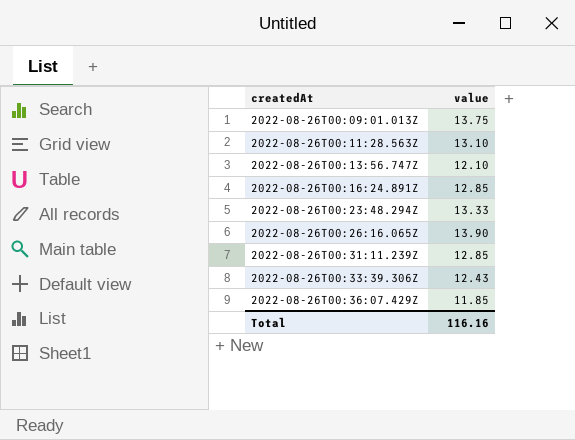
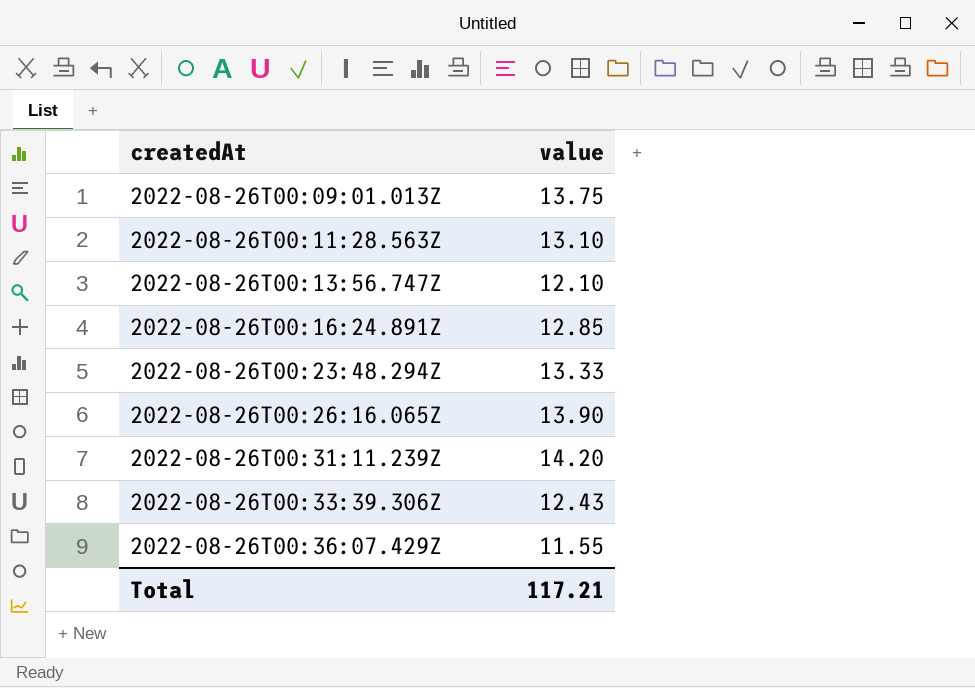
2022-08-26T00:31:11.239Z | value: 12.85 -> 14.20
2022-08-26T00:36:07.429Z | value: 11.85 -> 11.55
Total | value: 116.16 -> 117.21

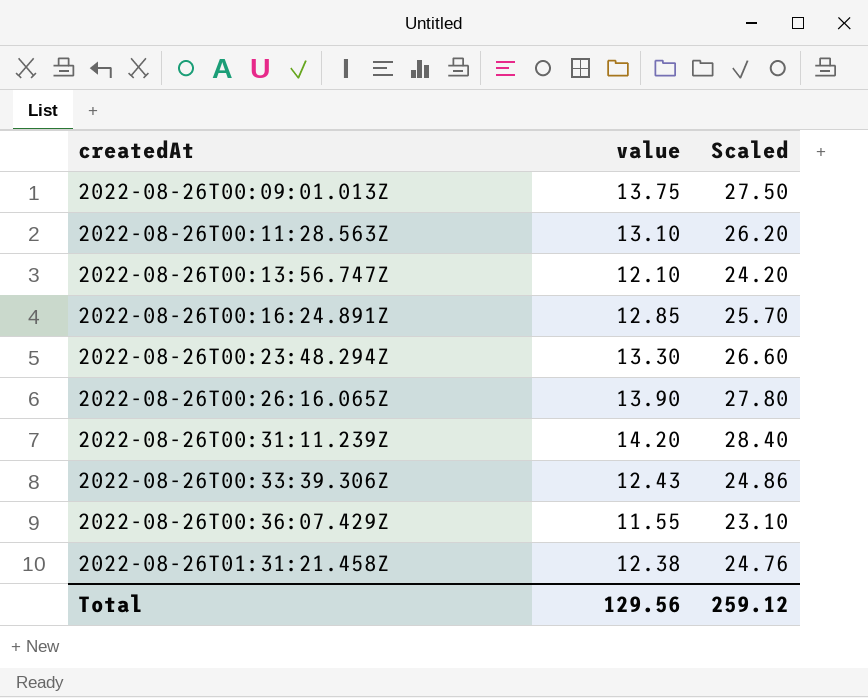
column Scaled | formula: none -> [value] * 2
2022-08-26T00:23:48.294Z | value: 13.33 -> 13.30
row 2022-08-26T01:31:21.458Z: none -> 12.38 | 24.76
Total | value: 117.21 -> 129.56

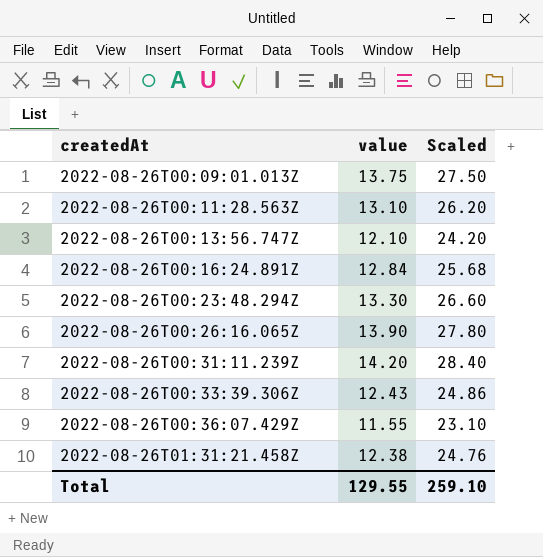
2022-08-26T00:16:24.891Z | value: 12.85 -> 12.84
2022-08-26T00:16:24.891Z | Scaled: 25.70 -> 25.68
Total | value: 129.56 -> 129.55
Total | Scaled: 259.12 -> 259.10

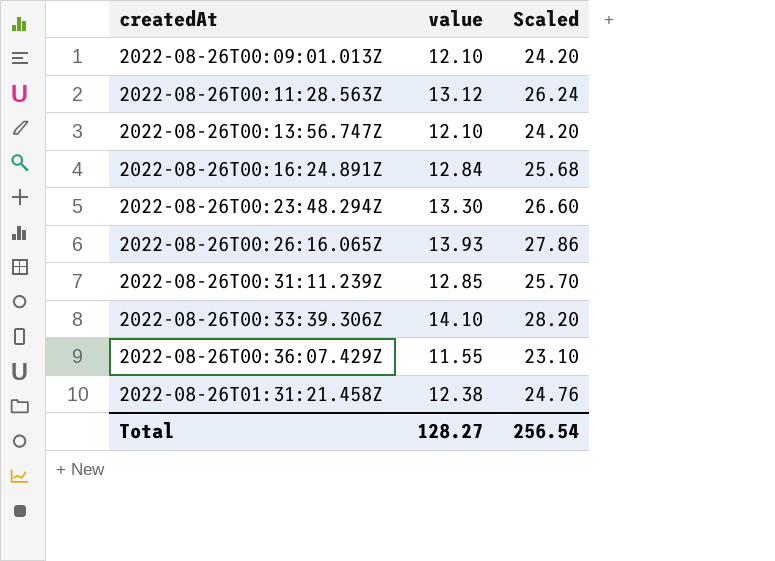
2022-08-26T00:09:01.013Z | value: 13.75 -> 12.10
2022-08-26T00:09:01.013Z | Scaled: 27.50 -> 24.20
2022-08-26T00:11:28.563Z | value: 13.10 -> 13.12
2022-08-26T00:11:28.563Z | Scaled: 26.20 -> 26.24
2022-08-26T00:26:16.065Z | value: 13.90 -> 13.93
2022-08-26T00:26:16.065Z | Scaled: 27.80 -> 27.86
2022-08-26T00:31:11.239Z | value: 14.20 -> 12.85
2022-08-26T00:31:11.239Z | Scaled: 28.40 -> 25.70
2022-08-26T00:33:39.306Z | value: 12.43 -> 14.10
2022-08-26T00:33:39.306Z | Scaled: 24.86 -> 28.20
Total | value: 129.55 -> 128.27
Total | Scaled: 259.10 -> 256.54

